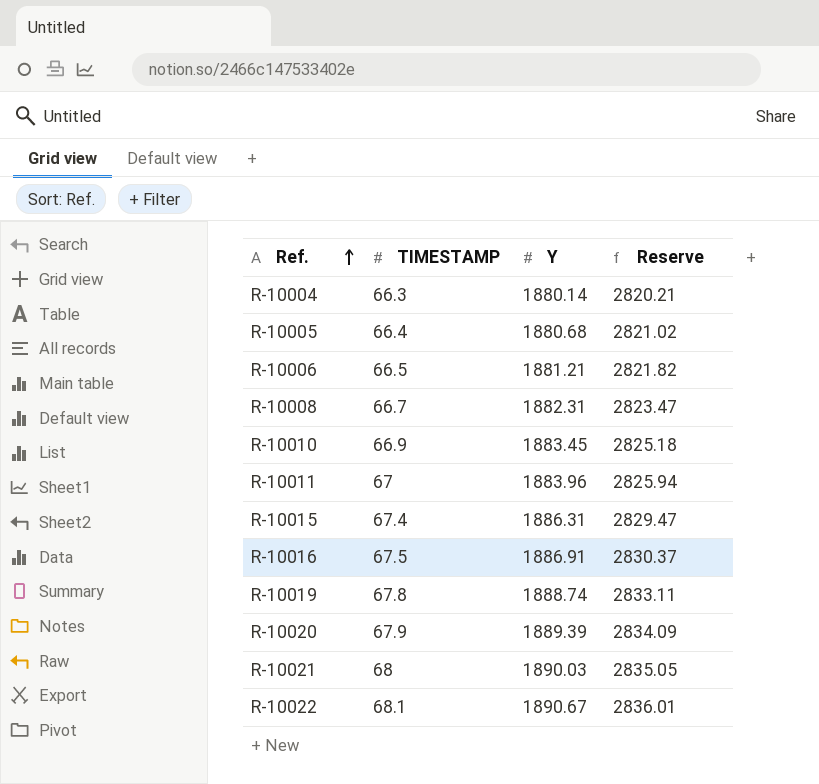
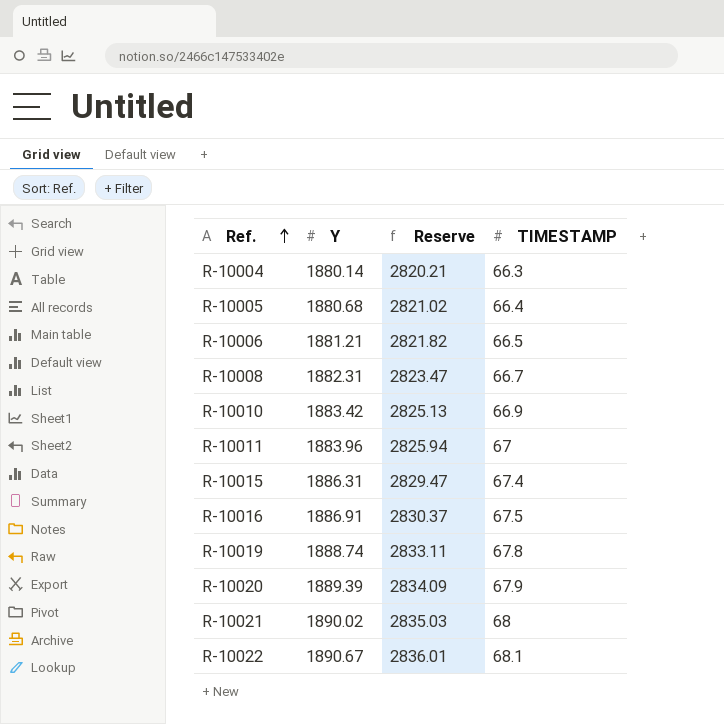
column TIMESTAMP | position: 2 -> 4
R-10010 | Y: 1883.45 -> 1883.42
R-10010 | Reserve: 2825.18 -> 2825.13
R-10021 | Y: 1890.03 -> 1890.02
R-10021 | Reserve: 2835.05 -> 2835.03

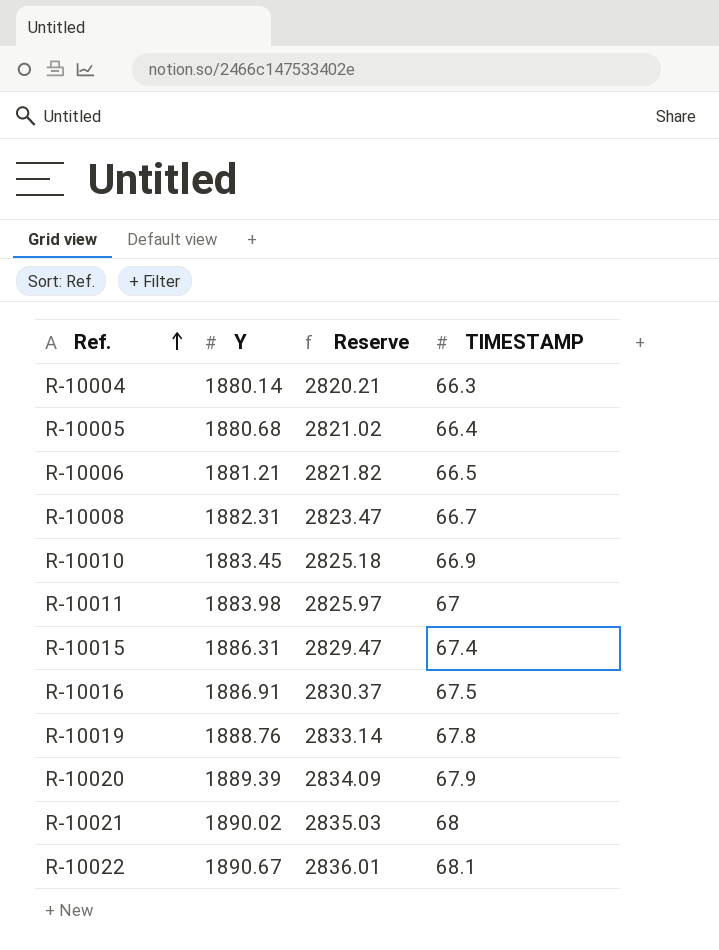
R-10010 | Y: 1883.42 -> 1883.45
R-10010 | Reserve: 2825.13 -> 2825.18
R-10011 | Y: 1883.96 -> 1883.98
R-10011 | Reserve: 2825.94 -> 2825.97
R-10019 | Y: 1888.74 -> 1888.76
R-10019 | Reserve: 2833.11 -> 2833.14

